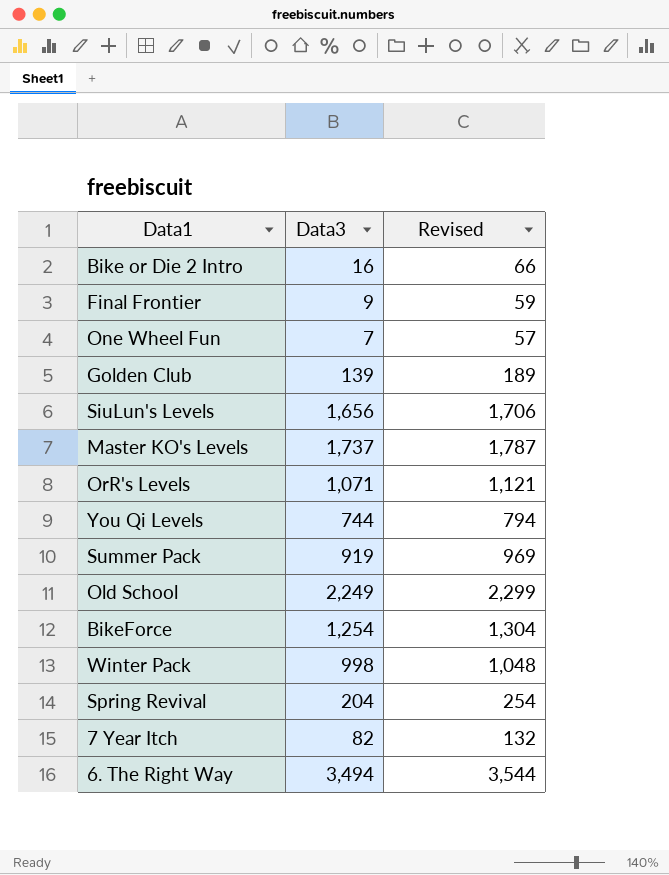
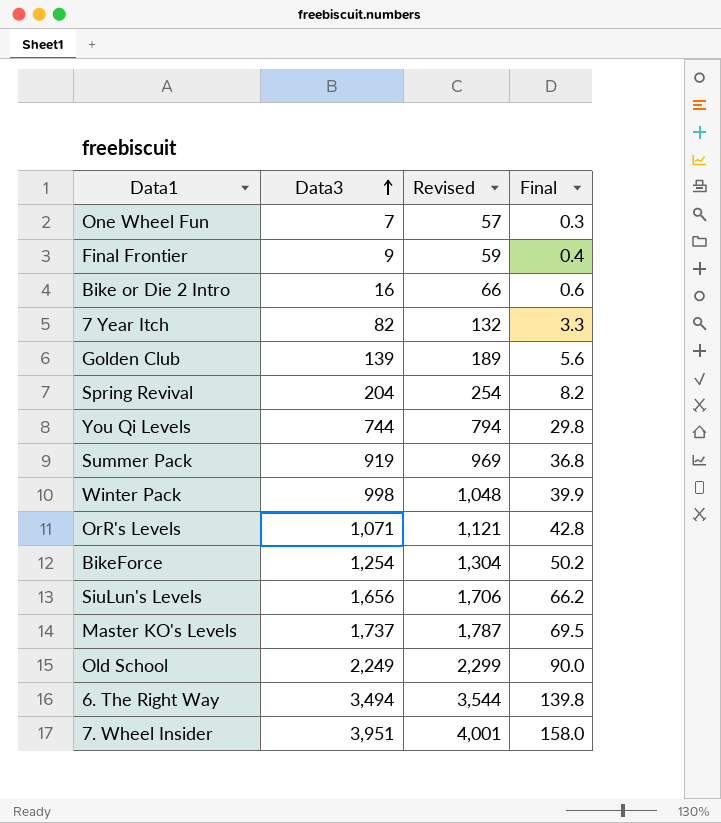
row order: none -> Data3 ascending
column Final | formula: none -> [Data3] * 0.04
row 7. Wheel Insider: none -> 3,951 | 4,001 | 158.0

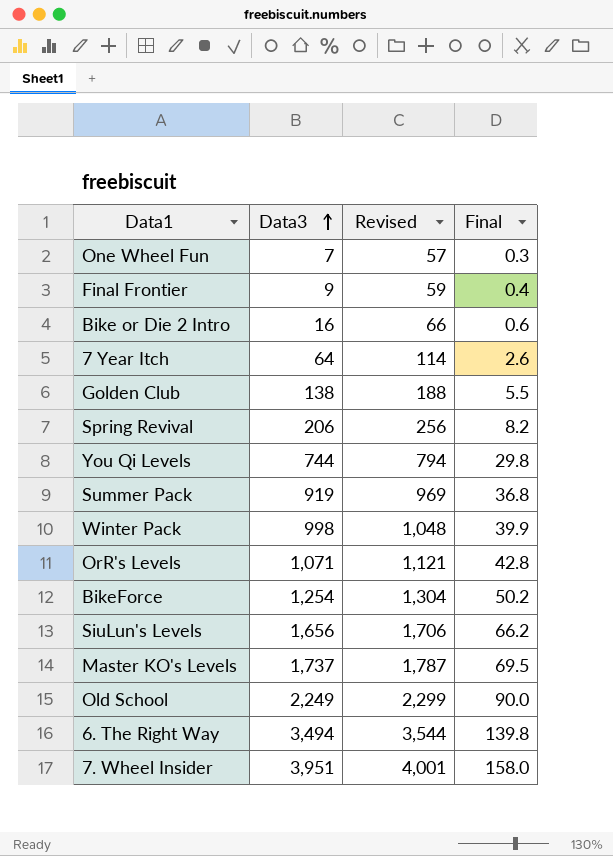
7 Year Itch | Data3: 82 -> 64
7 Year Itch | Revised: 132 -> 114
7 Year Itch | Final: 3.3 -> 2.6
Golden Club | Data3: 139 -> 138
Golden Club | Revised: 189 -> 188
Golden Club | Final: 5.6 -> 5.5
Spring Revival | Data3: 204 -> 206
Spring Revival | Revised: 254 -> 256

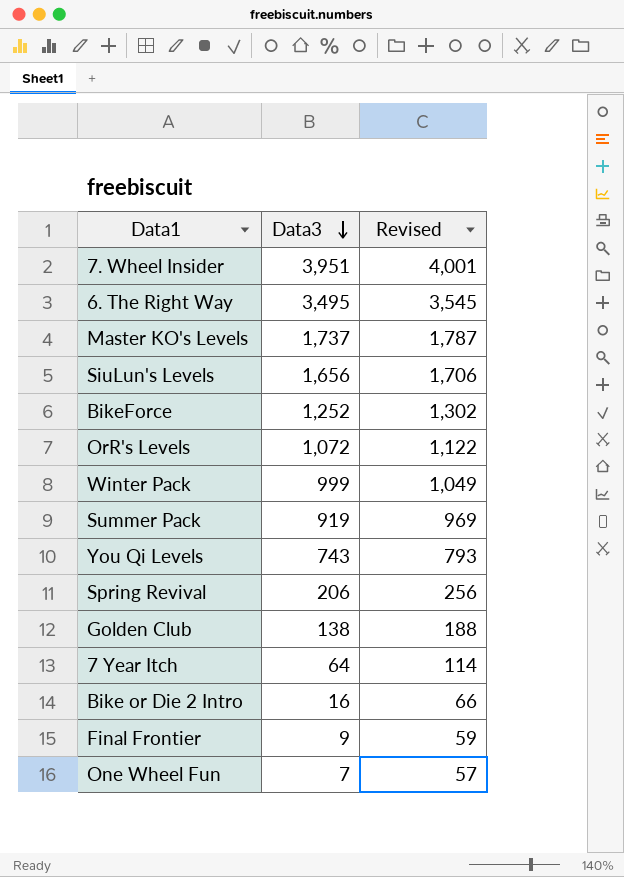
row order: Data3 ascending -> Data3 descending
column Final | formula: [Data3] * 0.04 -> none
row Old School: 2,249 | 2,299 | 90.0 -> none
6. The Right Way | Data3: 3,494 -> 3,495
6. The Right Way | Revised: 3,544 -> 3,545
BikeForce | Data3: 1,254 -> 1,252
BikeForce | Revised: 1,304 -> 1,302
OrR's Levels | Data3: 1,071 -> 1,072
OrR's Levels | Revised: 1,121 -> 1,122
Winter Pack | Data3: 998 -> 999
Winter Pack | Revised: 1,048 -> 1,049
You Qi Levels | Data3: 744 -> 743
You Qi Levels | Revised: 794 -> 793

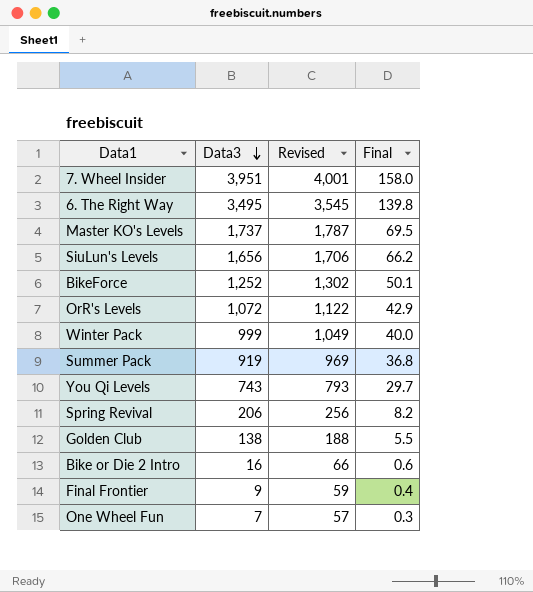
column Final | formula: none -> [Data3] * 0.04
row 7 Year Itch: 64 | 114 -> none

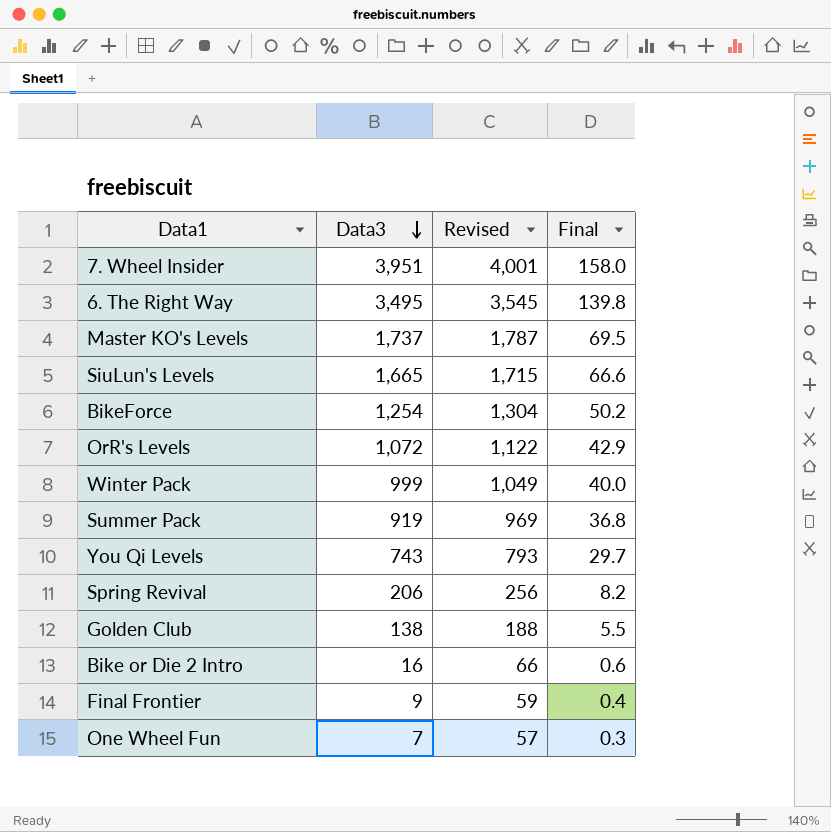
SiuLun's Levels | Data3: 1,656 -> 1,665
SiuLun's Levels | Revised: 1,706 -> 1,715
SiuLun's Levels | Final: 66.2 -> 66.6
BikeForce | Data3: 1,252 -> 1,254
BikeForce | Revised: 1,302 -> 1,304
BikeForce | Final: 50.1 -> 50.2

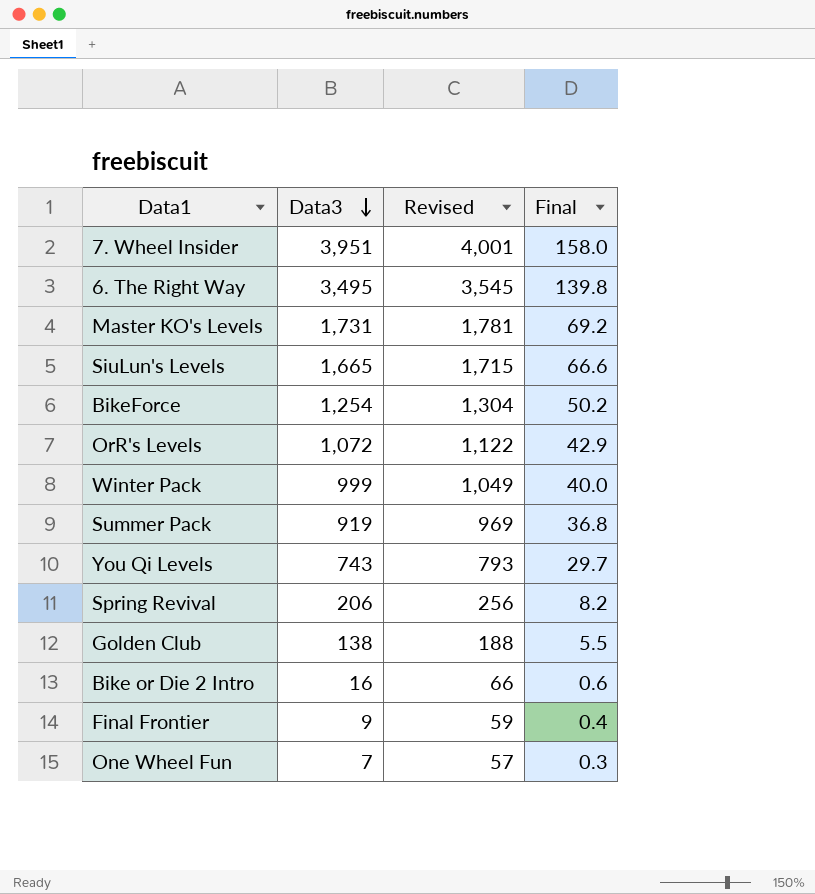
Master KO's Levels | Data3: 1,737 -> 1,731
Master KO's Levels | Revised: 1,787 -> 1,781
Master KO's Levels | Final: 69.5 -> 69.2

